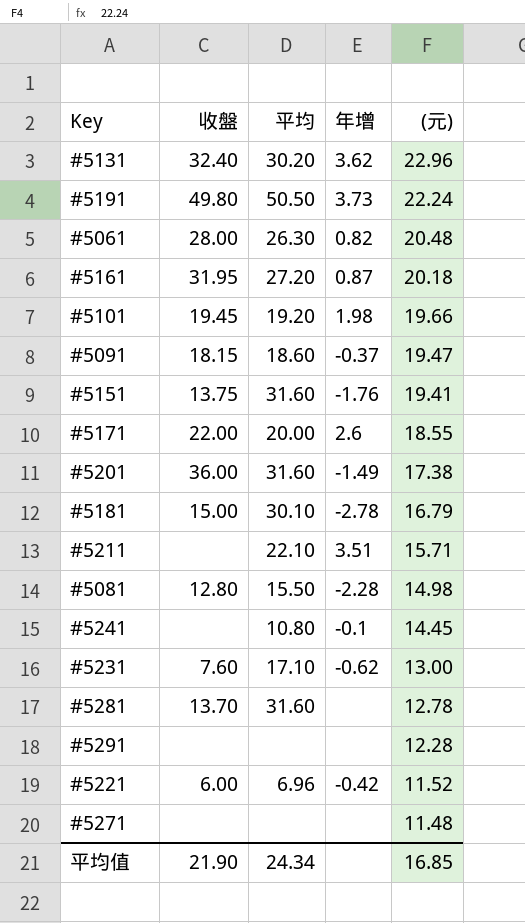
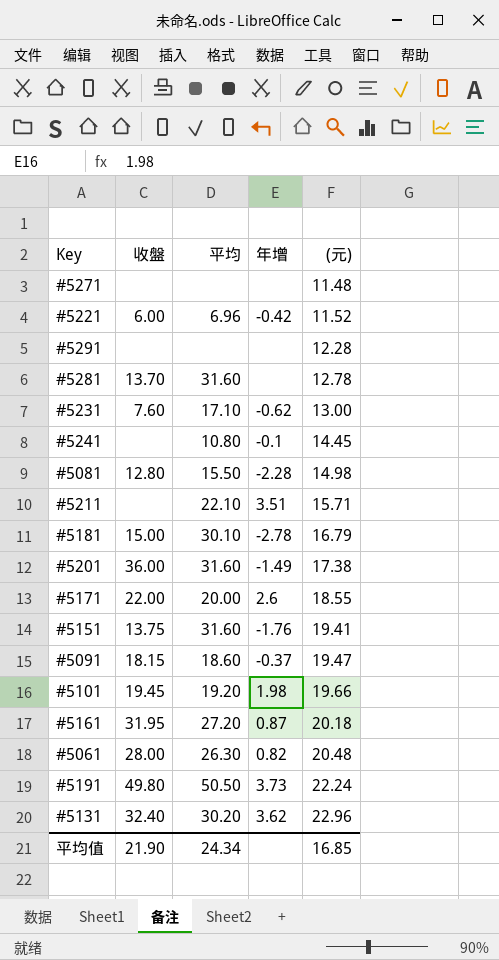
row order: (元) descending -> (元) ascending

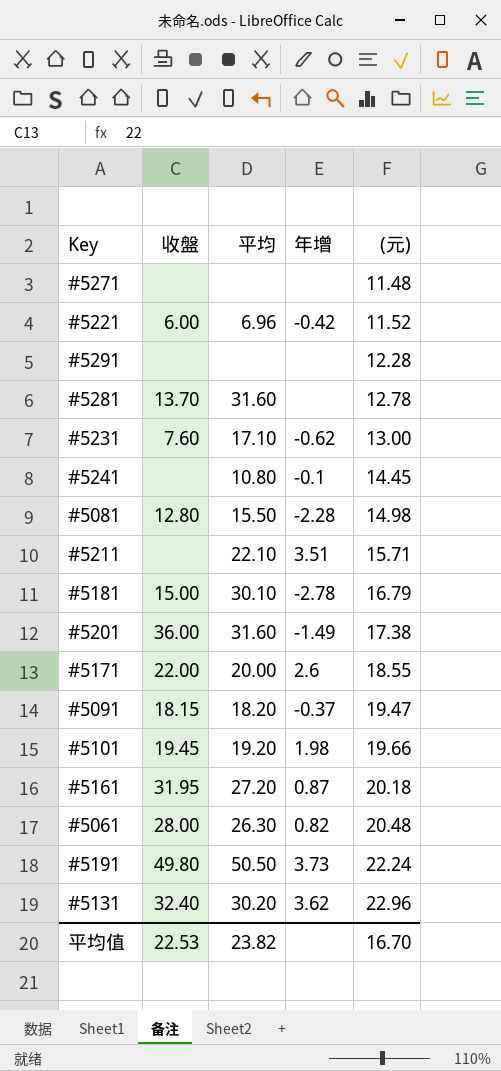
row #5151: 13.75 | 31.60 | -1.76 | 19.41 -> none
#5091 | 平均: 18.60 -> 18.20
平均值 | 收盤: 21.90 -> 22.53
平均值 | 平均: 24.34 -> 23.82
平均值 | (元): 16.85 -> 16.70

